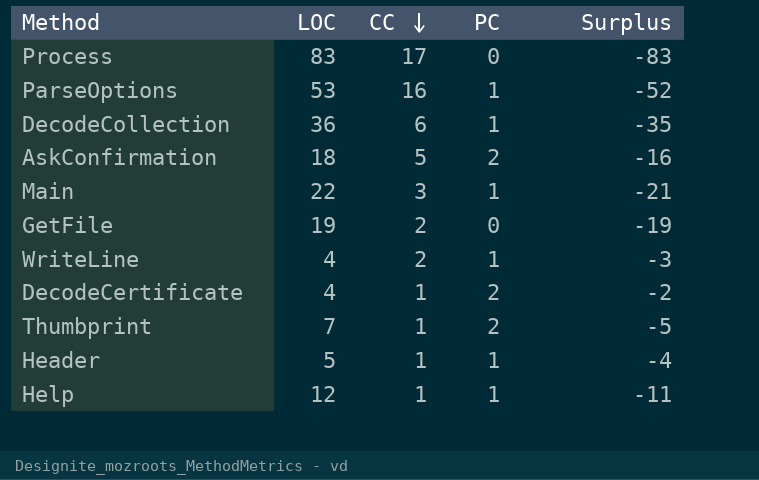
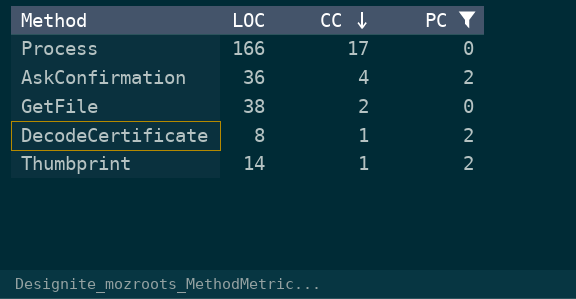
filter: none -> PC != 1
column Surplus | formula: [PC] - [LOC] -> none
Process | LOC: 83 -> 166
AskConfirmation | LOC: 18 -> 36
AskConfirmation | CC: 5 -> 4
GetFile | LOC: 19 -> 38
DecodeCertificate | LOC: 4 -> 8
Thumbprint | LOC: 7 -> 14

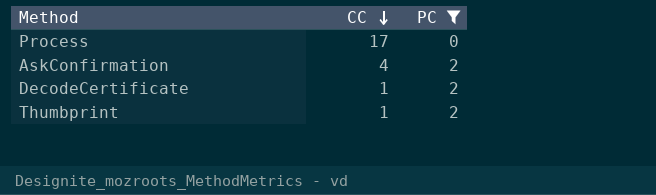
column LOC | position: 2 -> none
row GetFile: 38 | 2 | 0 -> none

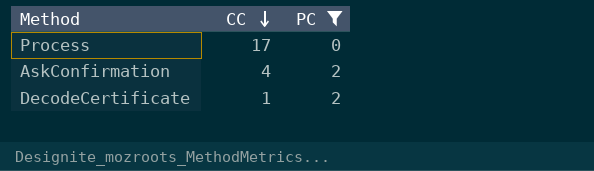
row Thumbprint: 1 | 2 -> none

